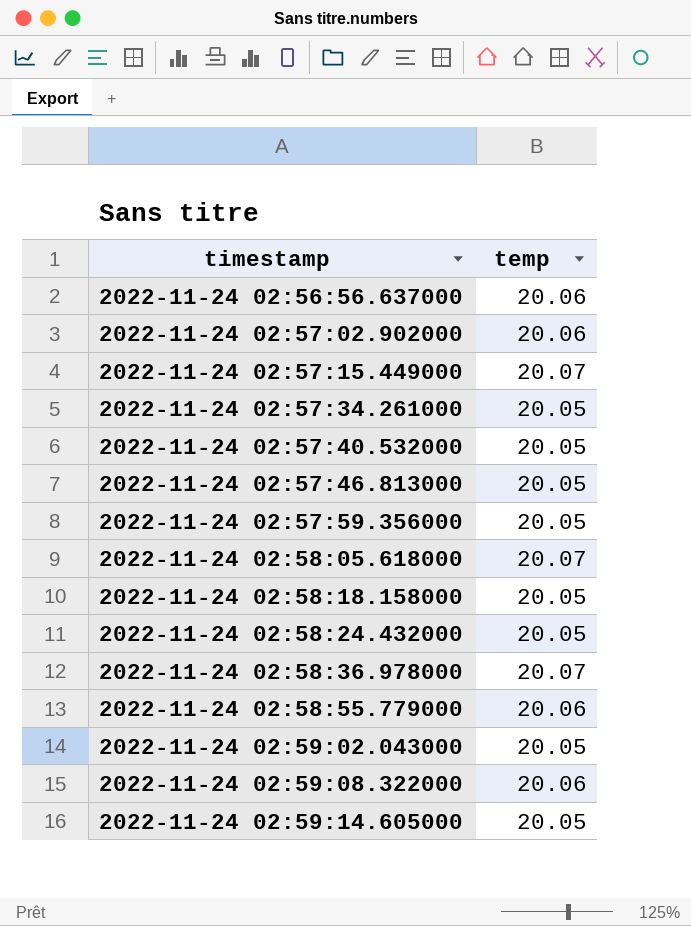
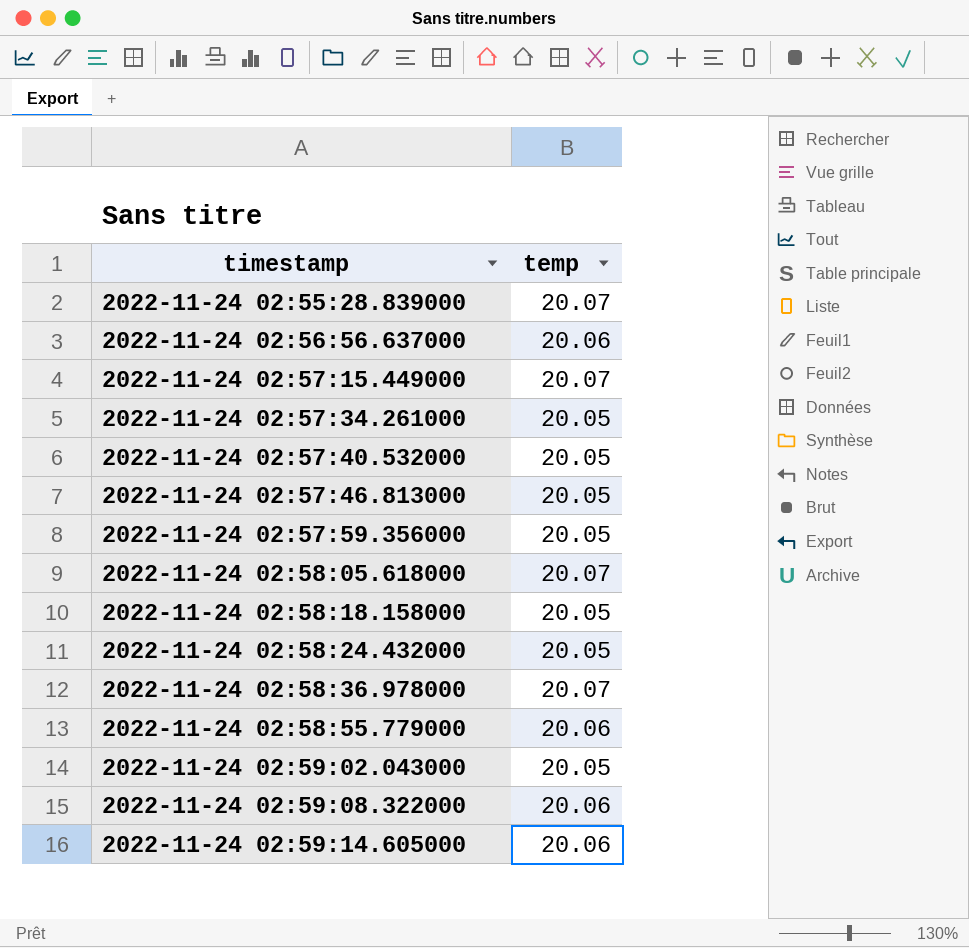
row 2022-11-24 02:57:02.902000: 20.06 -> none
row 2022-11-24 02:55:28.839000: none -> 20.07
2022-11-24 02:59:14.605000 | temp: 20.05 -> 20.06

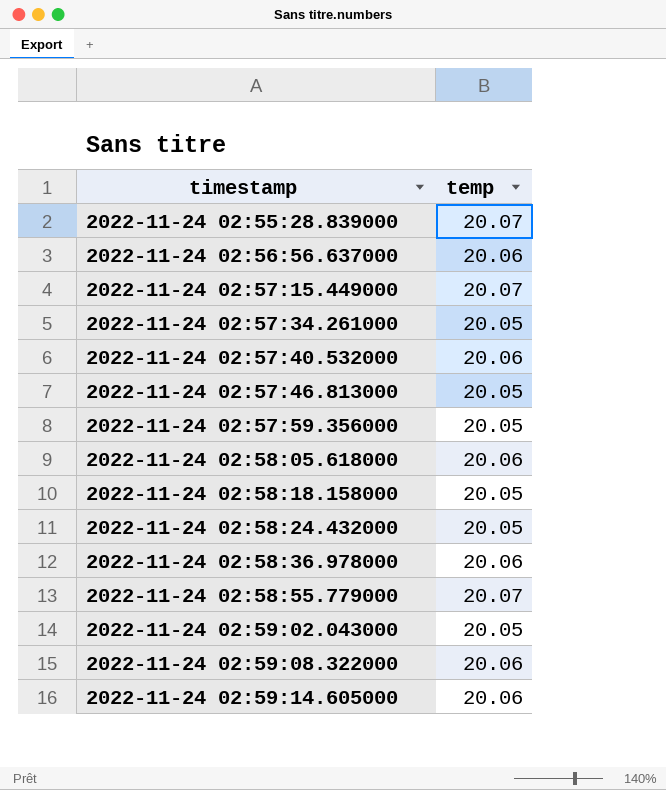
2022-11-24 02:57:40.532000 | temp: 20.05 -> 20.06
2022-11-24 02:58:05.618000 | temp: 20.07 -> 20.06
2022-11-24 02:58:36.978000 | temp: 20.07 -> 20.06
2022-11-24 02:58:55.779000 | temp: 20.06 -> 20.07

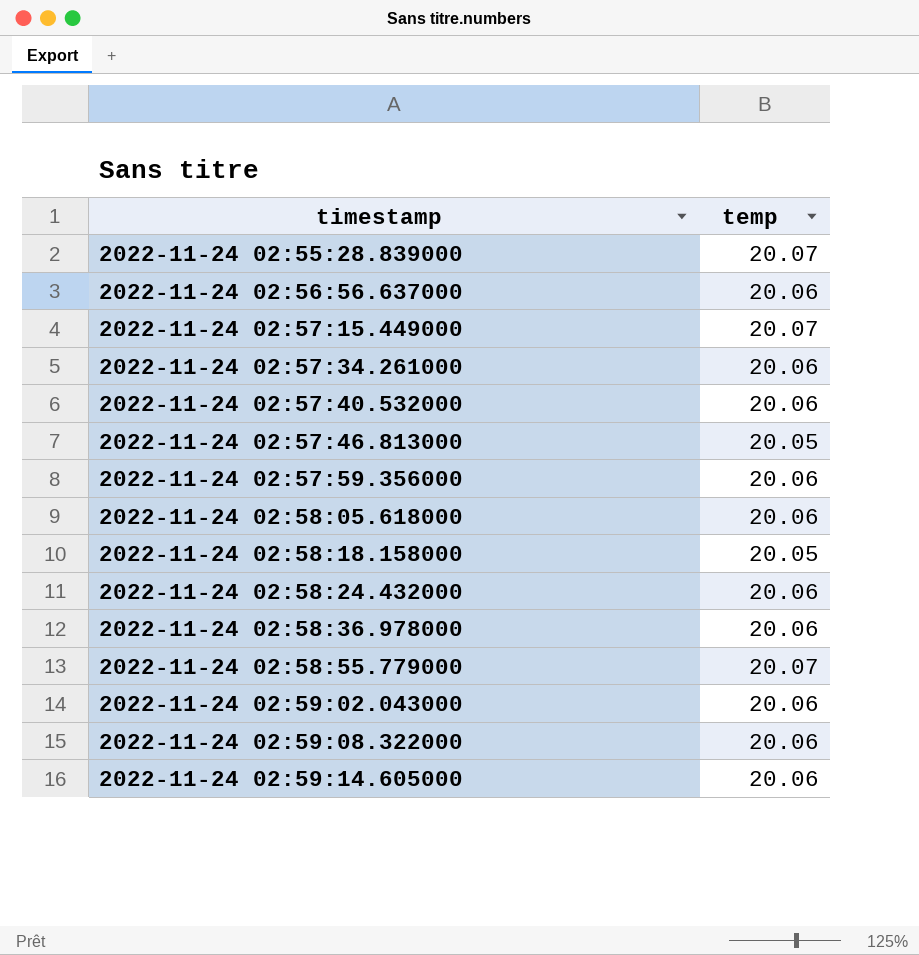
2022-11-24 02:57:34.261000 | temp: 20.05 -> 20.06
2022-11-24 02:57:59.356000 | temp: 20.05 -> 20.06
2022-11-24 02:58:24.432000 | temp: 20.05 -> 20.06
2022-11-24 02:59:02.043000 | temp: 20.05 -> 20.06

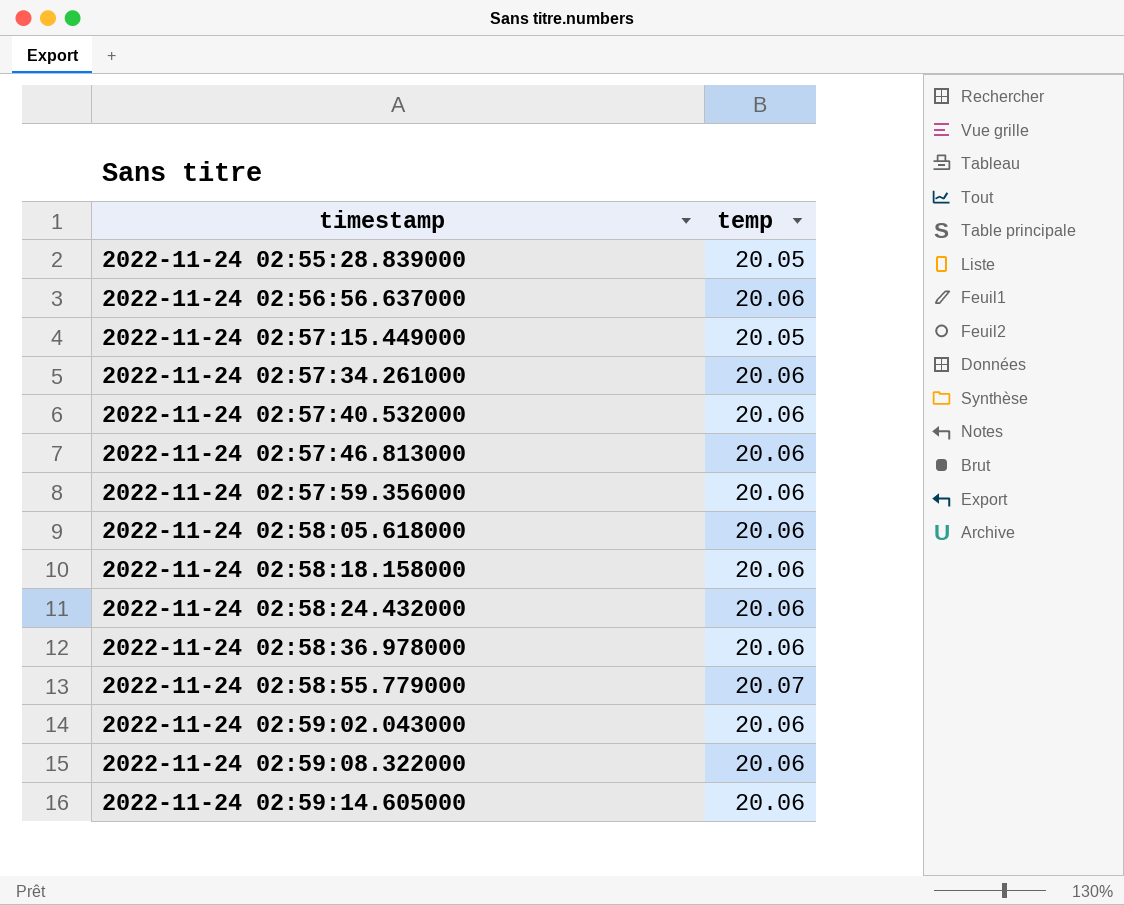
2022-11-24 02:55:28.839000 | temp: 20.07 -> 20.05
2022-11-24 02:57:15.449000 | temp: 20.07 -> 20.05
2022-11-24 02:57:46.813000 | temp: 20.05 -> 20.06
2022-11-24 02:58:18.158000 | temp: 20.05 -> 20.06

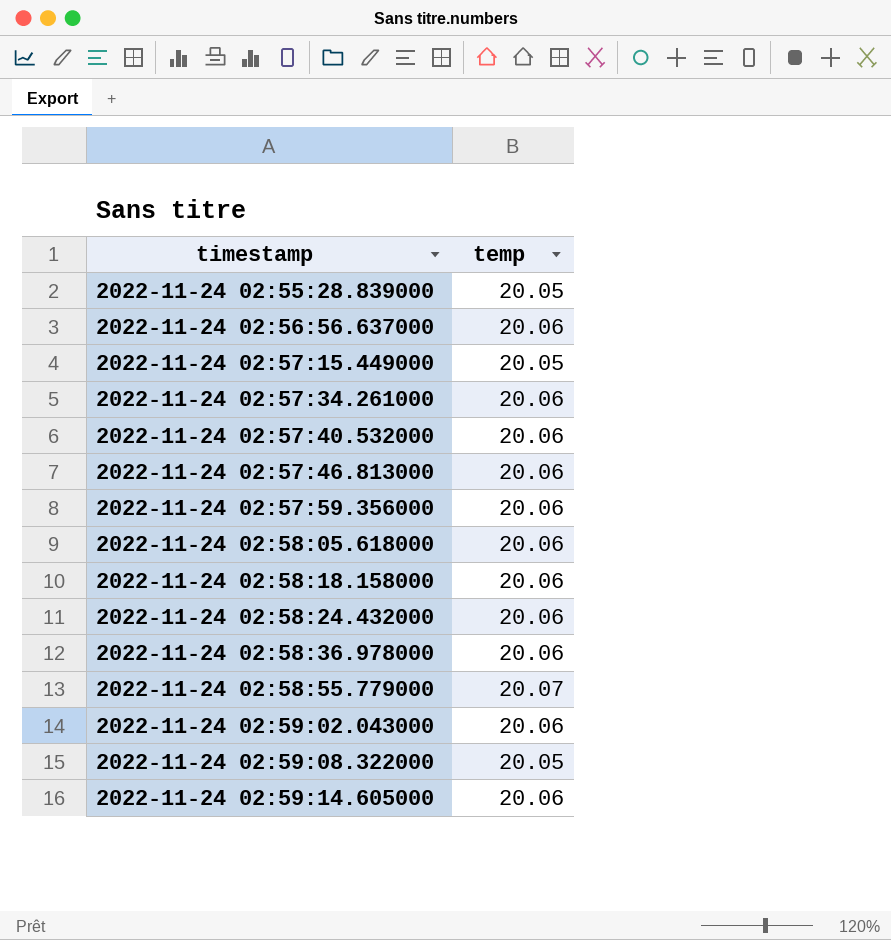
2022-11-24 02:59:08.322000 | temp: 20.06 -> 20.05

